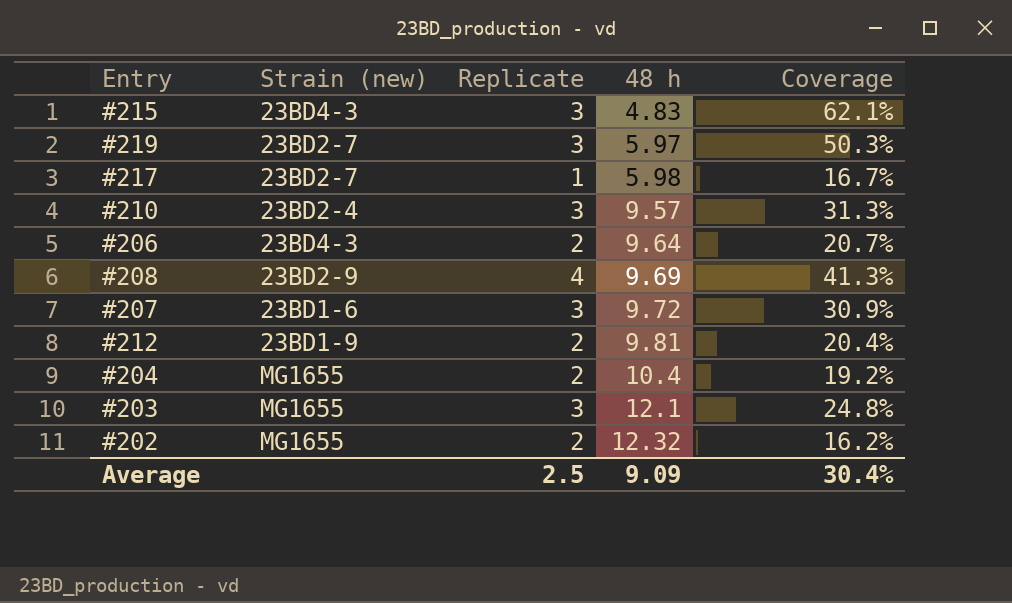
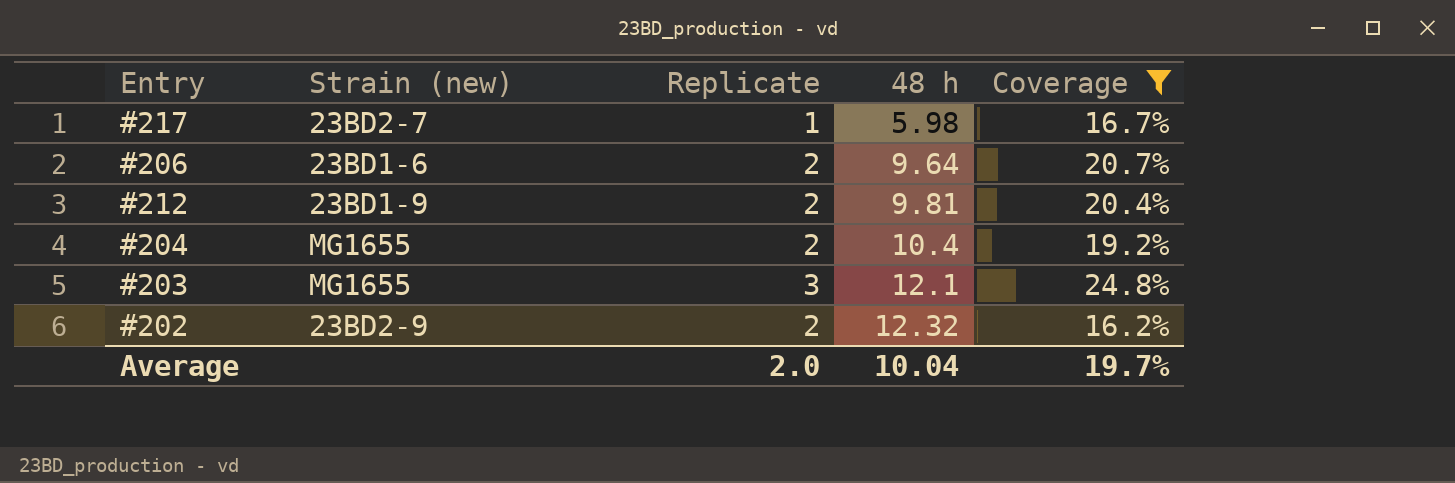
filter: none -> Coverage <= 24.8%
#206 | Strain (new): 23BD4-3 -> 23BD1-6
#202 | Strain (new): MG1655 -> 23BD2-9
Average | Replicate: 2.5 -> 2.0
Average | 48 h: 9.09 -> 10.04
Average | Coverage: 30.4% -> 19.7%

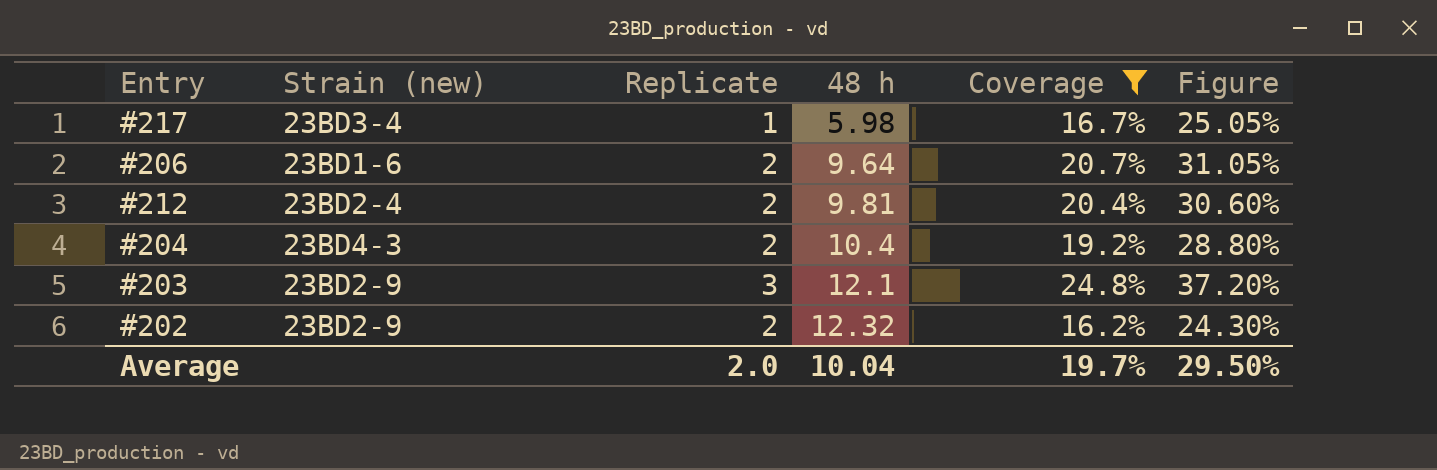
column Figure | formula: none -> [Coverage] * 1.5
#217 | Strain (new): 23BD2-7 -> 23BD3-4
#212 | Strain (new): 23BD1-9 -> 23BD2-4
#204 | Strain (new): MG1655 -> 23BD4-3
#203 | Strain (new): MG1655 -> 23BD2-9

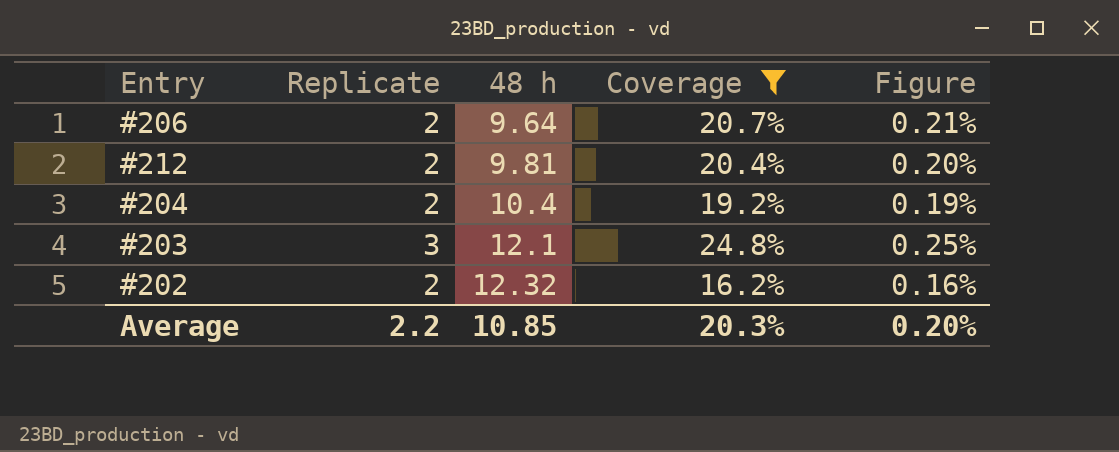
column Strain (new) | position: 2 -> none
column Figure | formula: [Coverage] * 1.5 -> [Coverage] * 0.01
row #217: 23BD3-4 | 1 | 5.98 | 16.7% | 25.05% -> none
Average | Replicate: 2.0 -> 2.2
Average | 48 h: 10.04 -> 10.85
Average | Coverage: 19.7% -> 20.3%
Average | Figure: 29.50% -> 0.20%

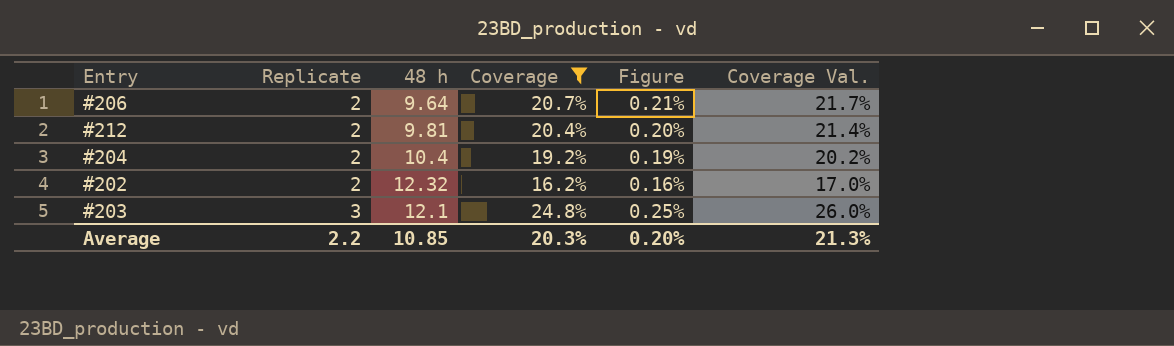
row order: 48 h ascending -> Replicate ascending
column Coverage Val. | formula: none -> [Coverage] * 1.05

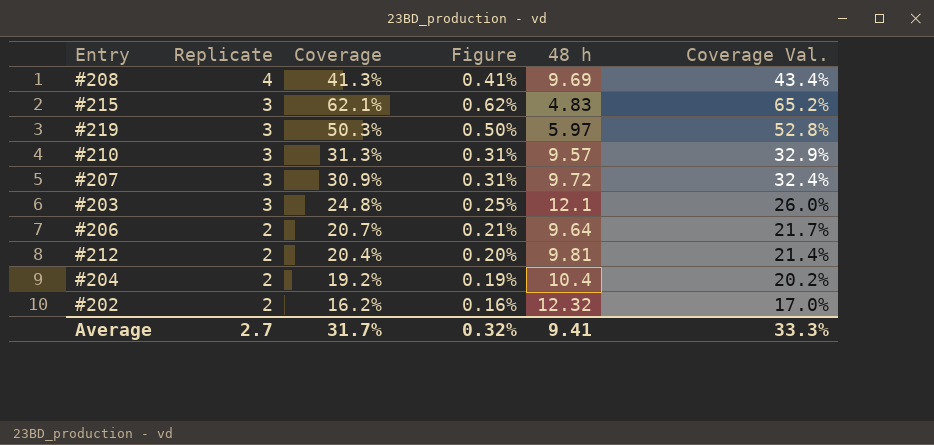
filter: Coverage <= 24.8% -> none
row order: Replicate ascending -> Replicate descending
column 48 h | position: 3 -> 5
Average | Replicate: 2.2 -> 2.7
Average | Coverage: 20.3% -> 31.7%
Average | Figure: 0.20% -> 0.32%
Average | 48 h: 10.85 -> 9.41
Average | Coverage Val.: 21.3% -> 33.3%

